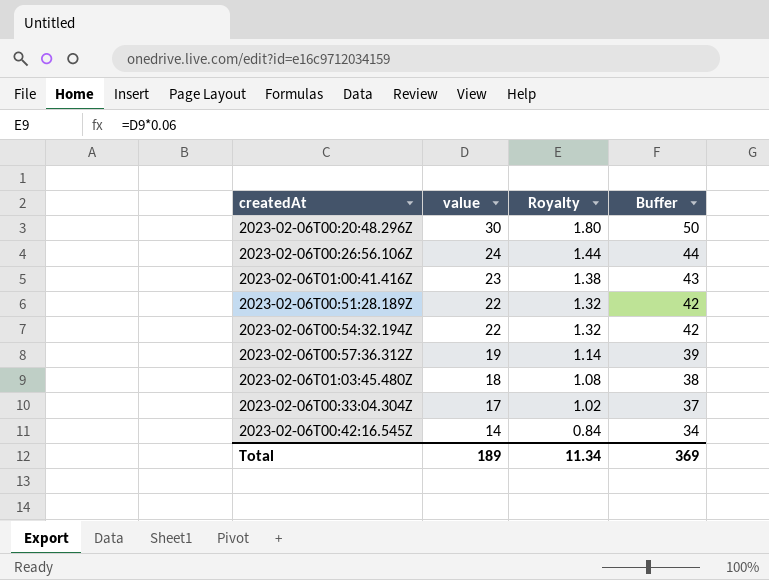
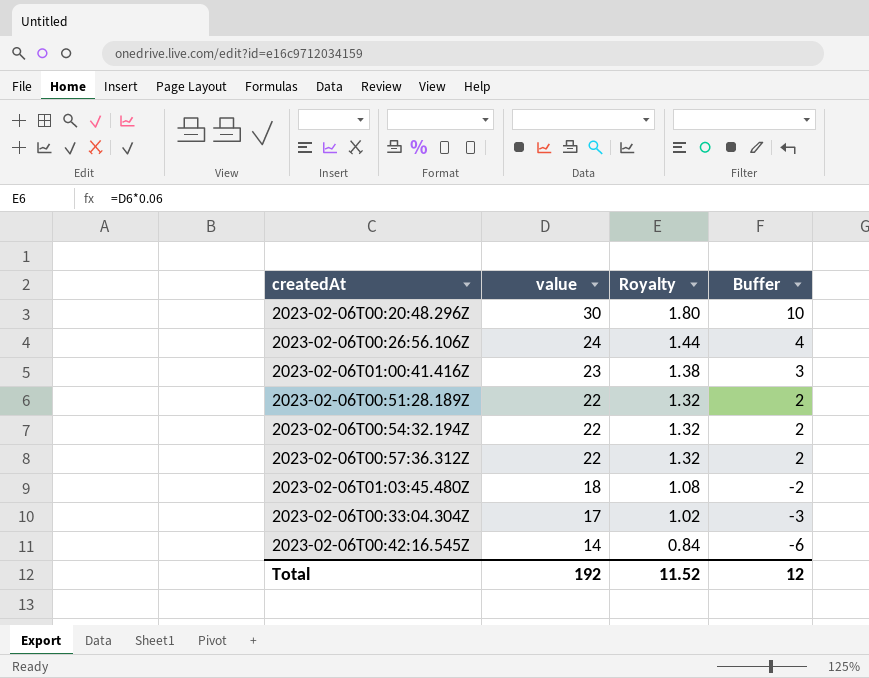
column Buffer | formula: [value] + 20 -> [value] - 20
2023-02-06T00:57:36.312Z | value: 19 -> 22
2023-02-06T00:57:36.312Z | Royalty: 1.14 -> 1.32
Total | value: 189 -> 192
Total | Royalty: 11.34 -> 11.52
Total | Buffer: 369 -> 12

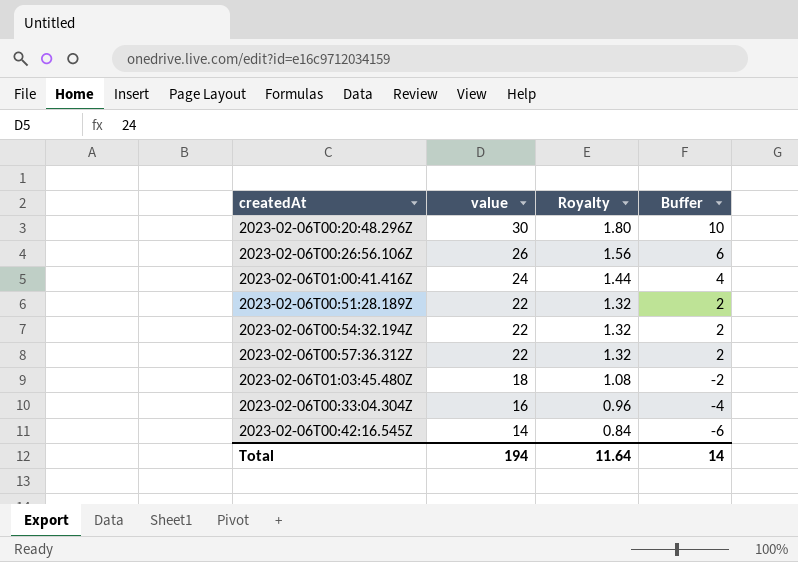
2023-02-06T00:26:56.106Z | value: 24 -> 26
2023-02-06T00:26:56.106Z | Royalty: 1.44 -> 1.56
2023-02-06T00:26:56.106Z | Buffer: 4 -> 6
2023-02-06T01:00:41.416Z | value: 23 -> 24
2023-02-06T01:00:41.416Z | Royalty: 1.38 -> 1.44
2023-02-06T01:00:41.416Z | Buffer: 3 -> 4
2023-02-06T00:33:04.304Z | value: 17 -> 16
2023-02-06T00:33:04.304Z | Royalty: 1.02 -> 0.96
2023-02-06T00:33:04.304Z | Buffer: -3 -> -4
Total | value: 192 -> 194
Total | Royalty: 11.52 -> 11.64
Total | Buffer: 12 -> 14

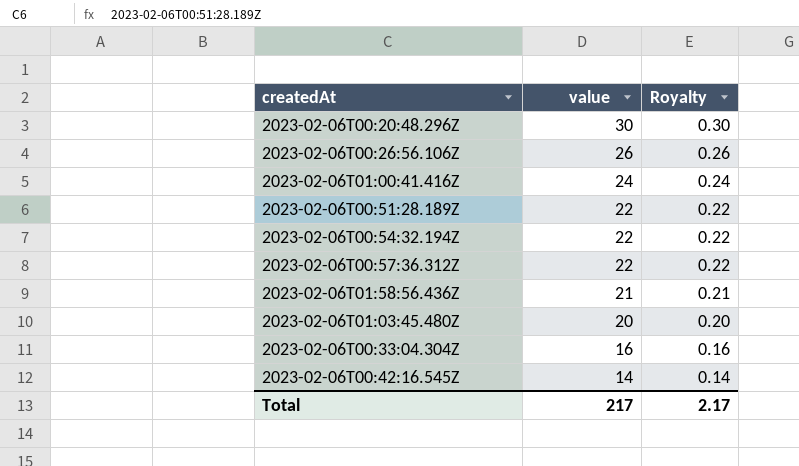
column Buffer | formula: [value] - 20 -> none
column Royalty | formula: [value] * 0.06 -> [value] * 0.01
row 2023-02-06T01:58:56.436Z: none -> 21 | 0.21
2023-02-06T01:03:45.480Z | value: 18 -> 20
Total | value: 194 -> 217
Total | Royalty: 11.64 -> 2.17

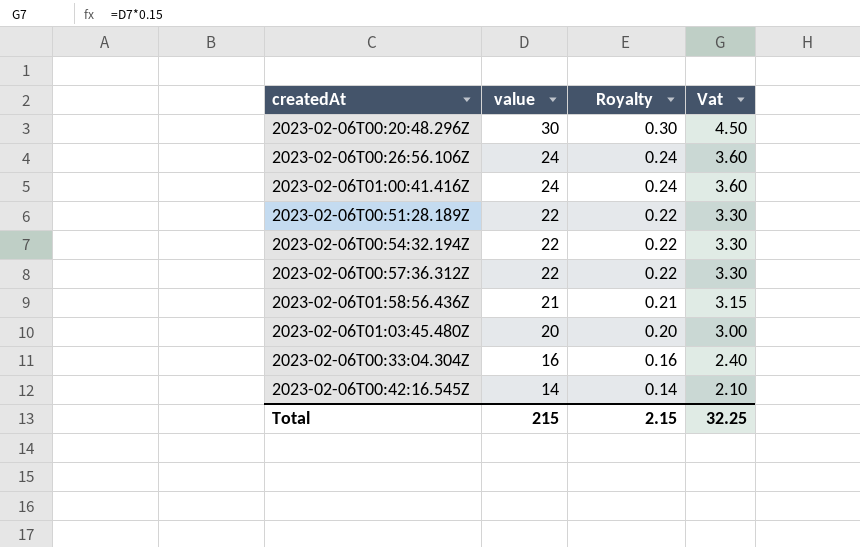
column Vat | formula: none -> [value] * 0.15
2023-02-06T00:26:56.106Z | value: 26 -> 24
2023-02-06T00:26:56.106Z | Royalty: 0.26 -> 0.24
Total | value: 217 -> 215
Total | Royalty: 2.17 -> 2.15

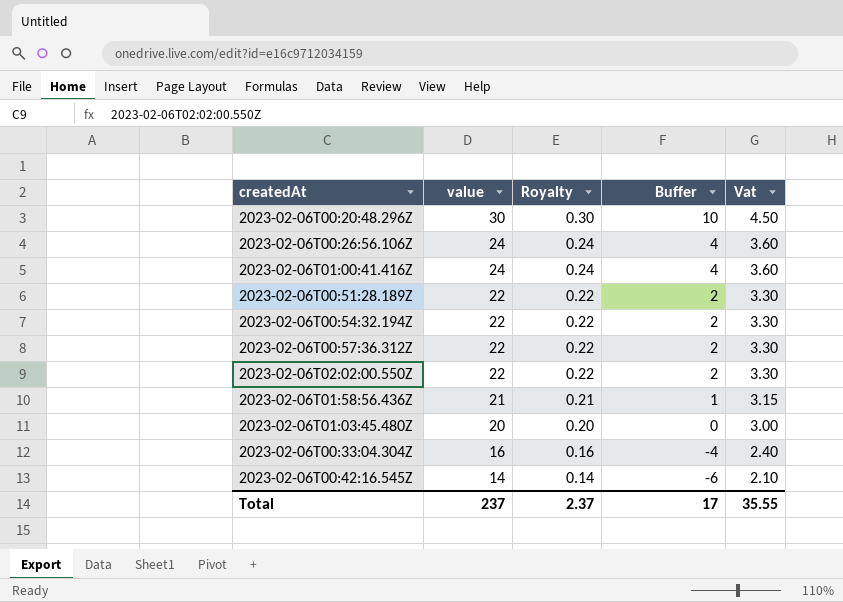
column Buffer | formula: none -> [value] - 20
row 2023-02-06T02:02:00.550Z: none -> 22 | 0.22 | 2 | 3.30
Total | value: 215 -> 237
Total | Royalty: 2.15 -> 2.37
Total | Vat: 32.25 -> 35.55

